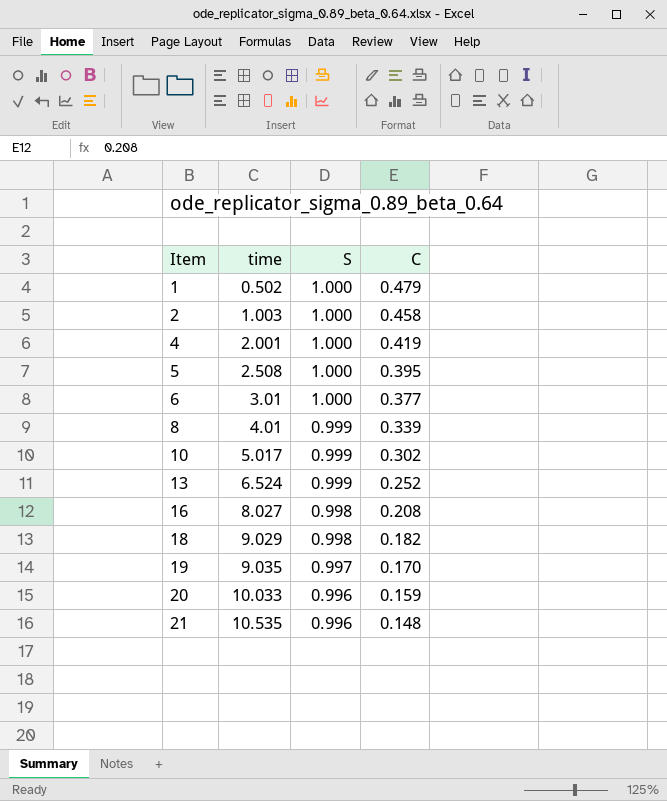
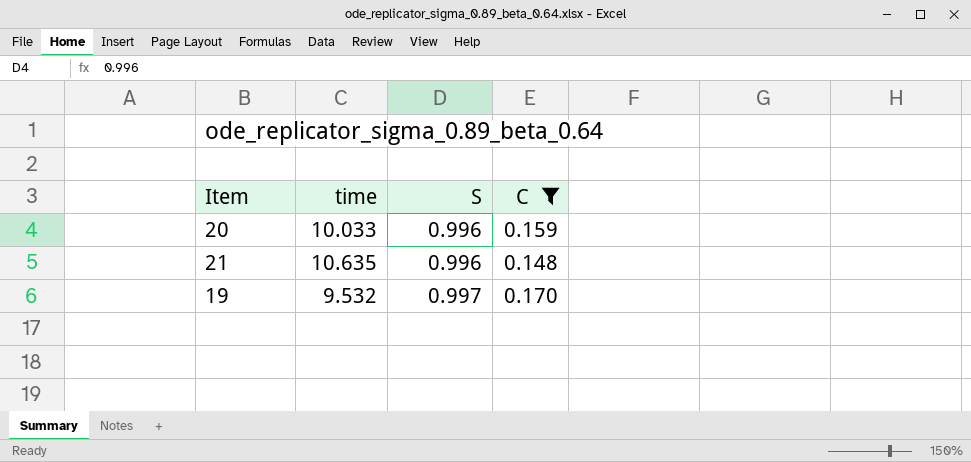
filter: none -> C <= 0.170
row order: Item ascending -> S ascending
21 | time: 10.535 -> 10.635
19 | time: 9.035 -> 9.532

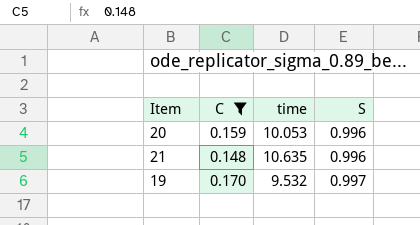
column C | position: 4 -> 2
20 | time: 10.033 -> 10.053

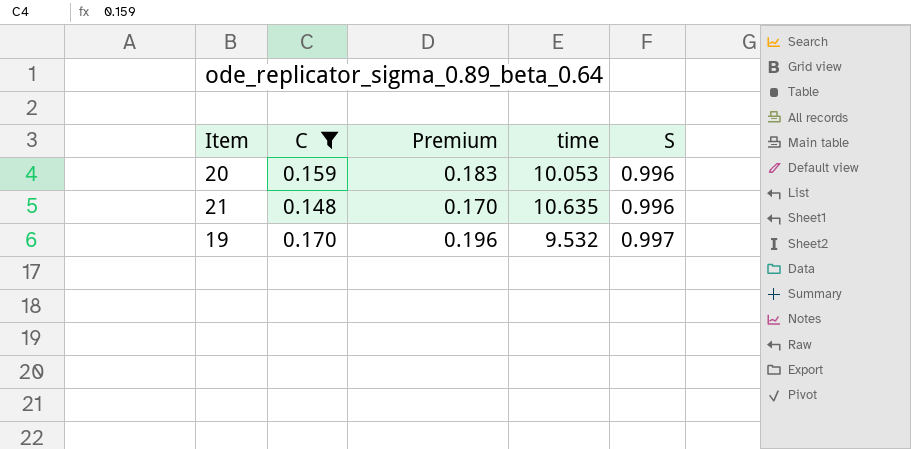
column Premium | formula: none -> [C] * 1.15

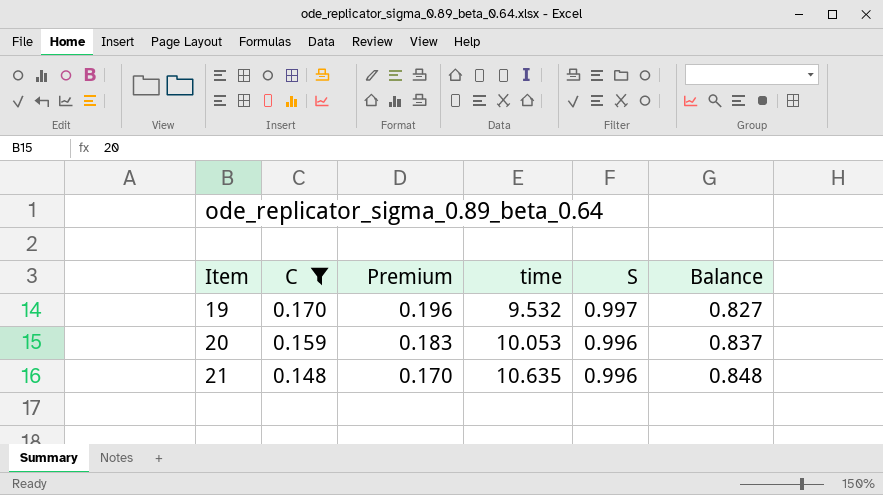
row order: S ascending -> Item ascending
column Balance | formula: none -> [S] - [C]

